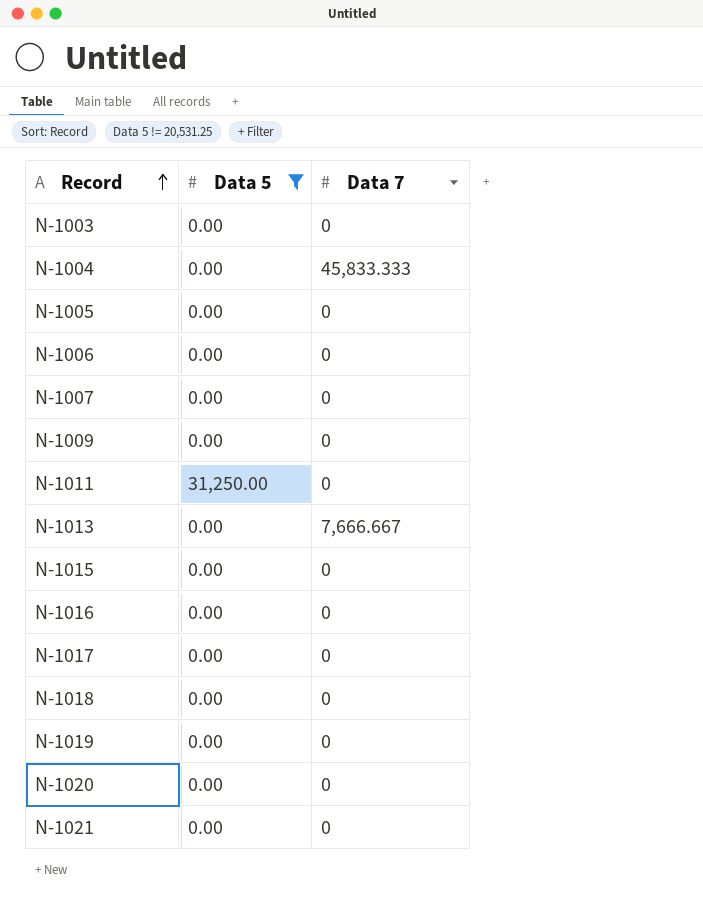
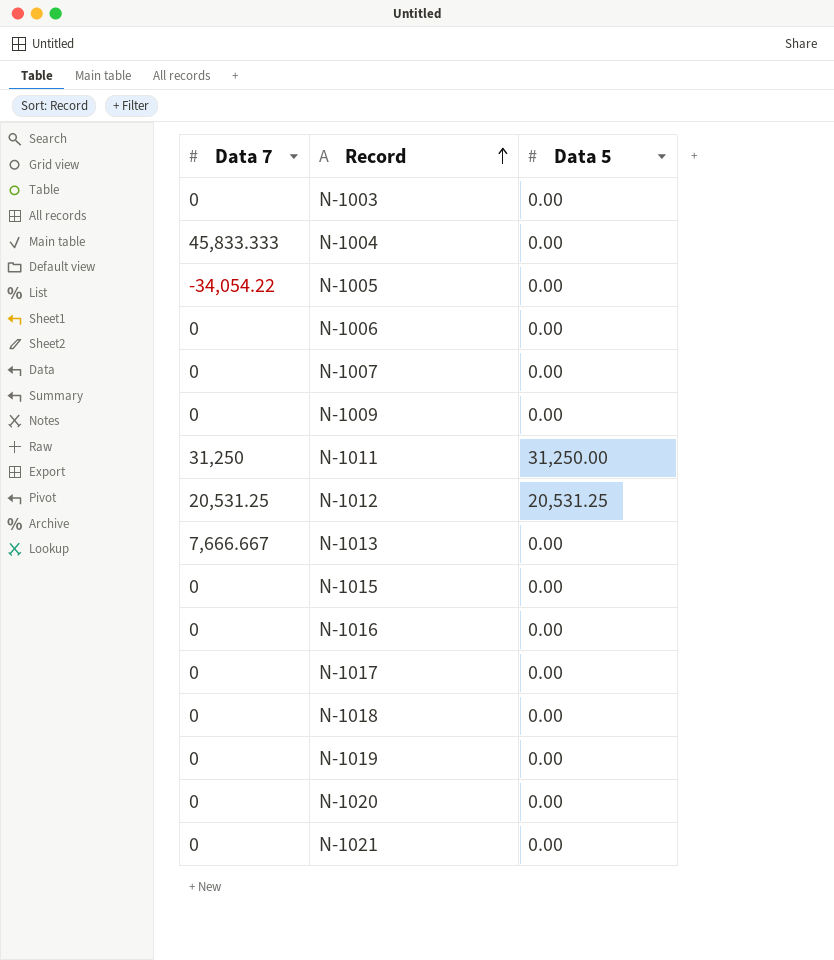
filter: Data 5 != 20,531.25 -> none
column Data 7 | position: 3 -> 1
N-1005 | Data 7: 0 -> -34,054.22
N-1011 | Data 7: 0 -> 31,250

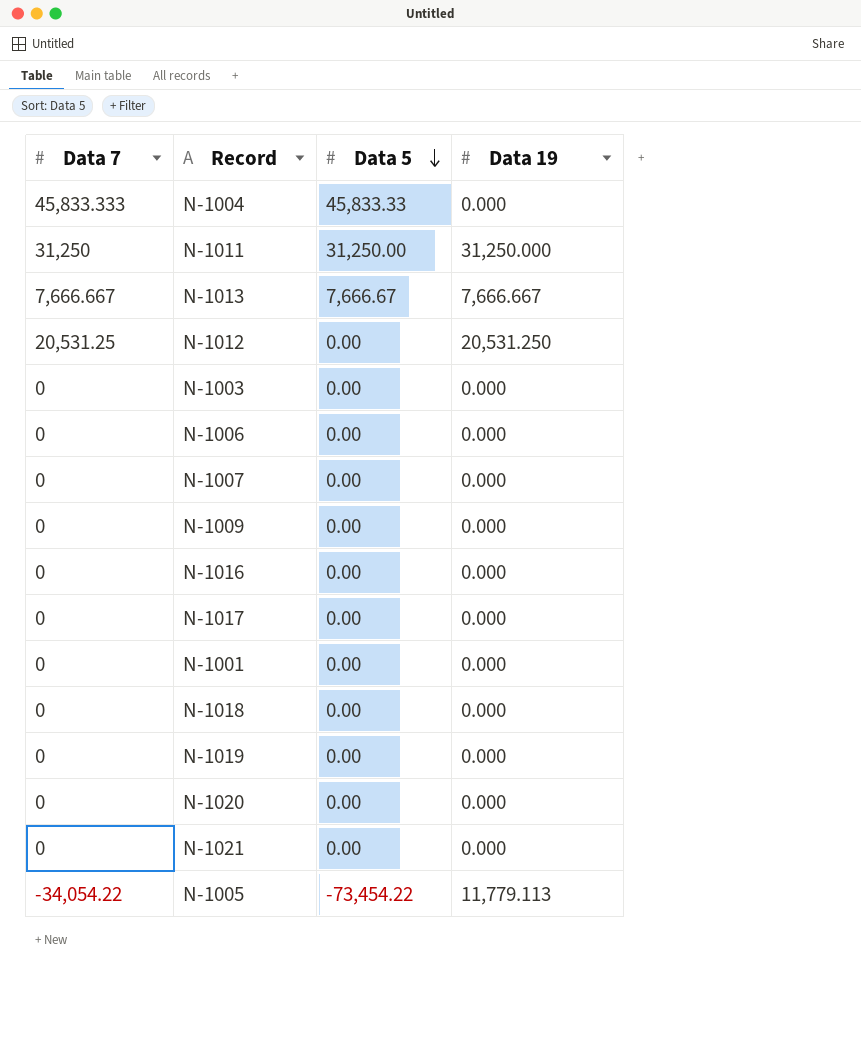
row order: Record ascending -> Data 5 descending
column Data 19 | position: none -> 4
row N-1015: 0 | 0.00 -> none
N-1004 | Data 5: 0.00 -> 45,833.33
N-1013 | Data 5: 0.00 -> 7,666.67
N-1012 | Data 5: 20,531.25 -> 0.00
row N-1001: none -> 0 | 0.00 | 0.000
N-1005 | Data 5: 0.00 -> -73,454.22

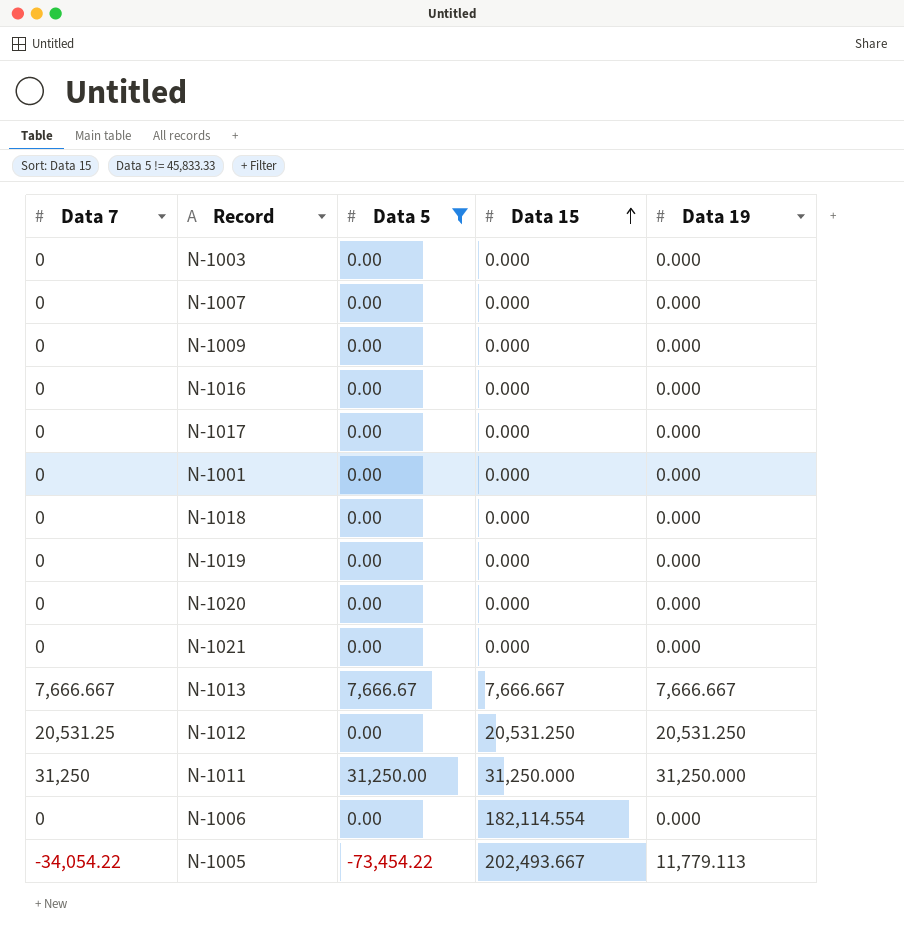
filter: none -> Data 5 != 45,833.33
row order: Data 5 descending -> Data 15 ascending
column Data 15 | position: none -> 4

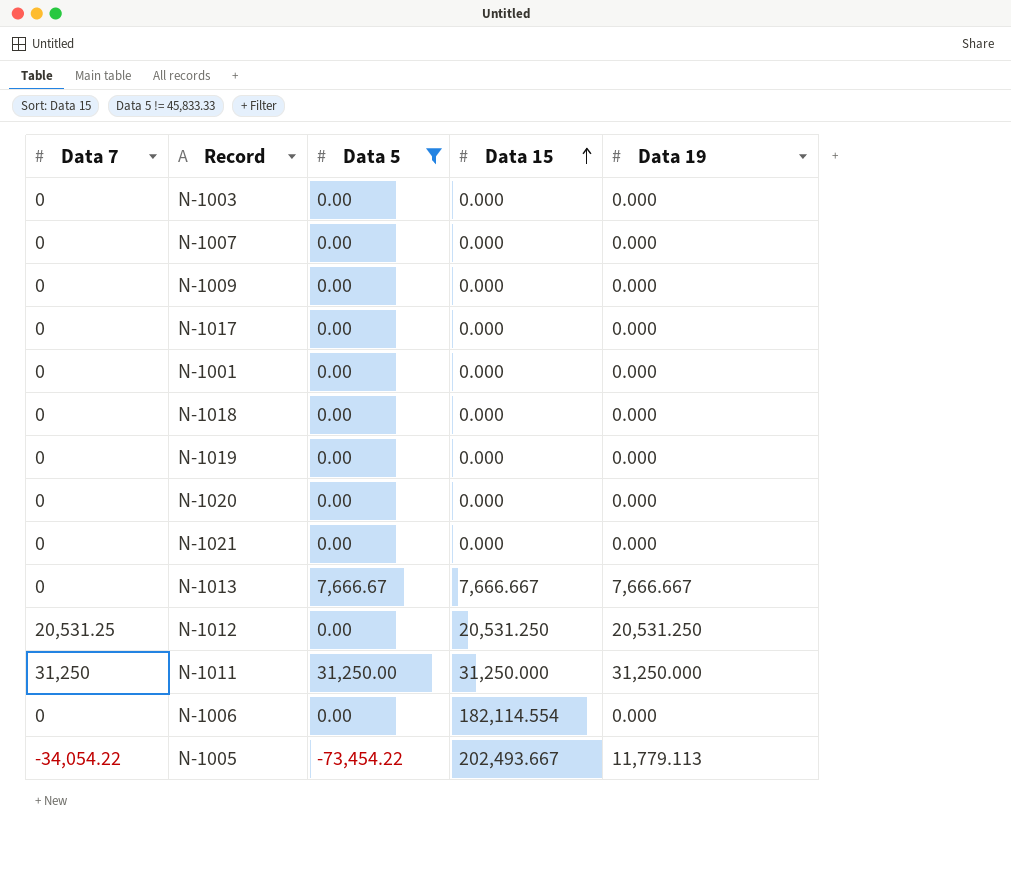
row N-1016: 0 | 0.00 | 0.000 | 0.000 -> none
N-1013 | Data 7: 7,666.667 -> 0

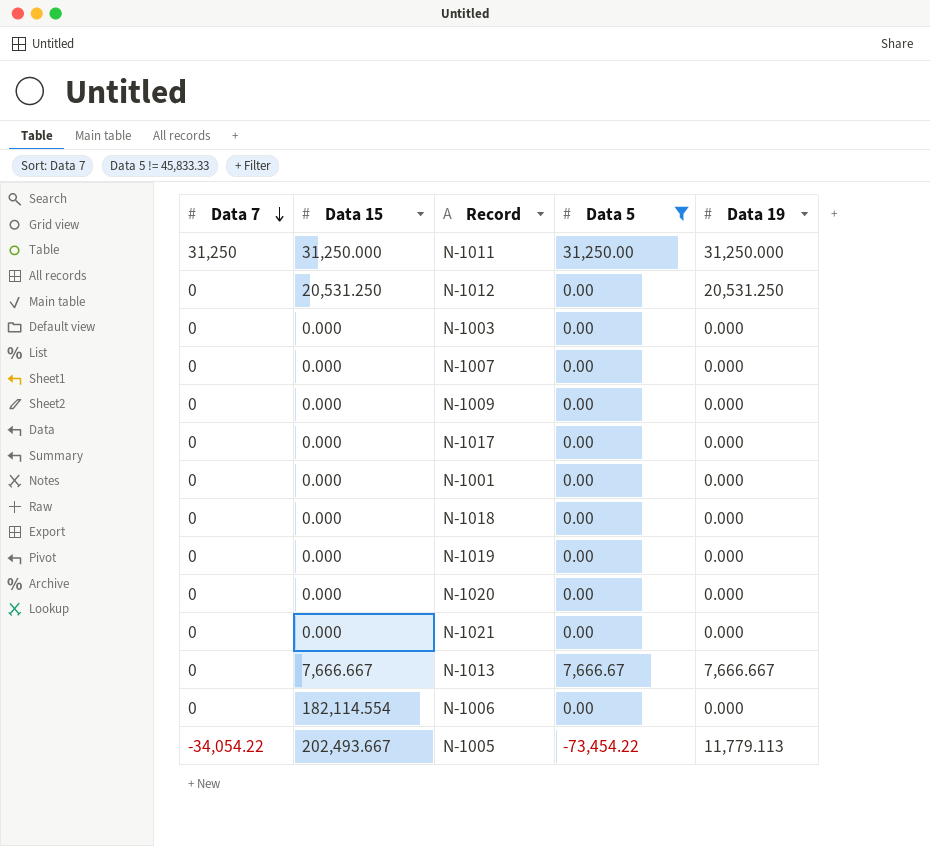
row order: Data 15 ascending -> Data 7 descending
column Data 15 | position: 4 -> 2
N-1012 | Data 7: 20,531.25 -> 0

